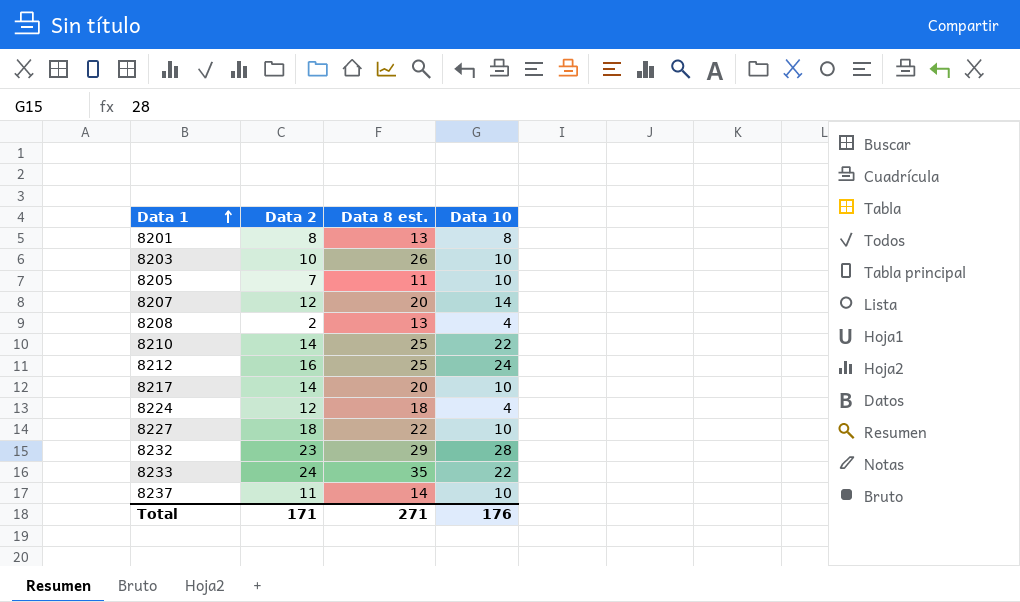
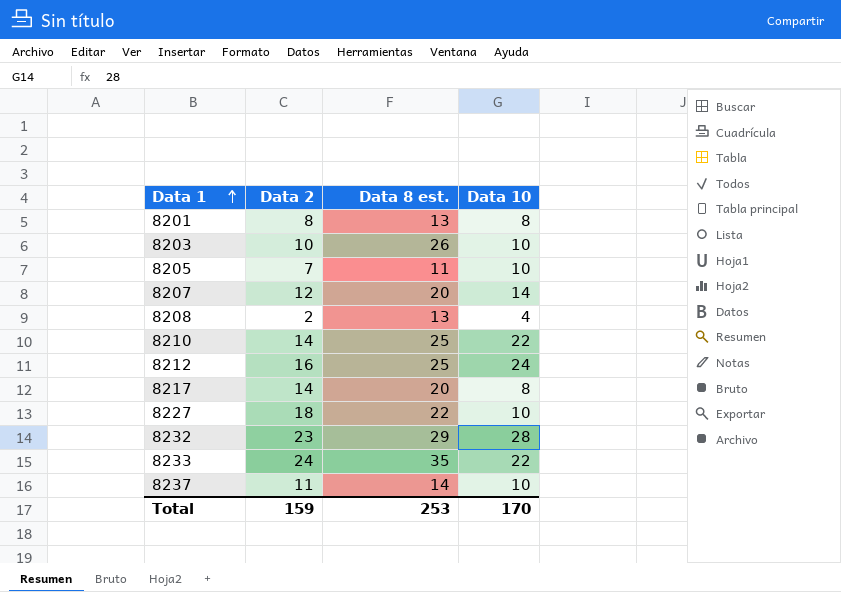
row 8224: 12 | 18 | 4 -> none
8217 | Data 10: 10 -> 8
Total | Data 2: 171 -> 159
Total | Data 8 est.: 271 -> 253
Total | Data 10: 176 -> 170

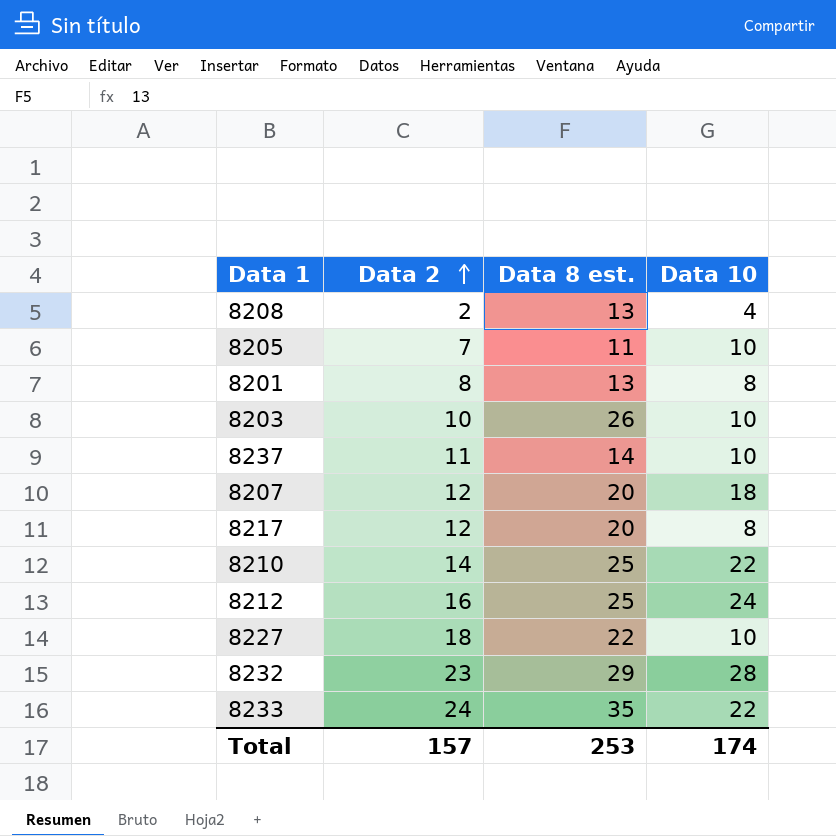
row order: Data 1 ascending -> Data 2 ascending
8207 | Data 10: 14 -> 18
8217 | Data 2: 14 -> 12
Total | Data 2: 159 -> 157
Total | Data 10: 170 -> 174

